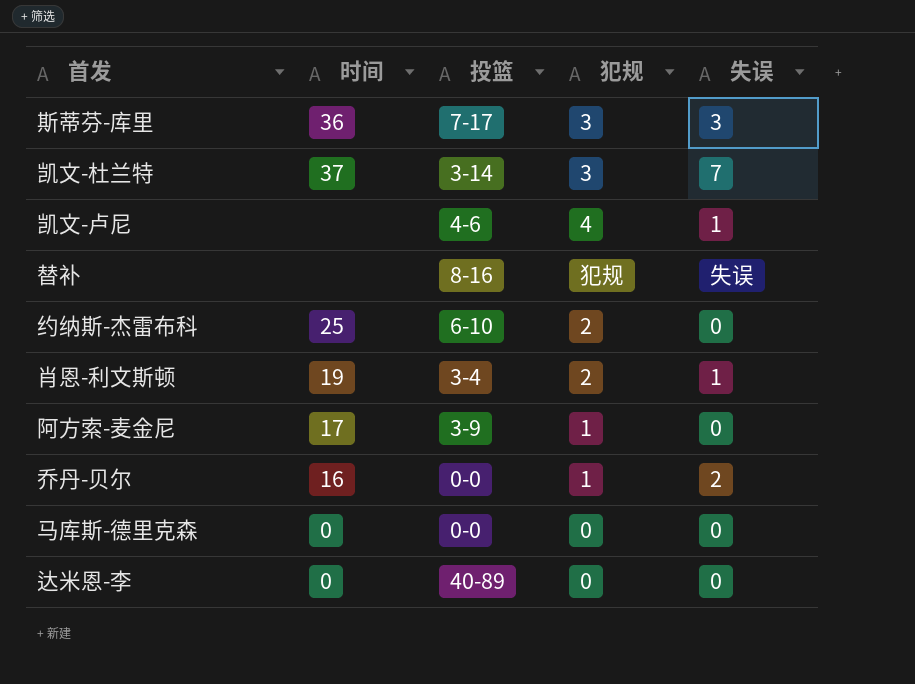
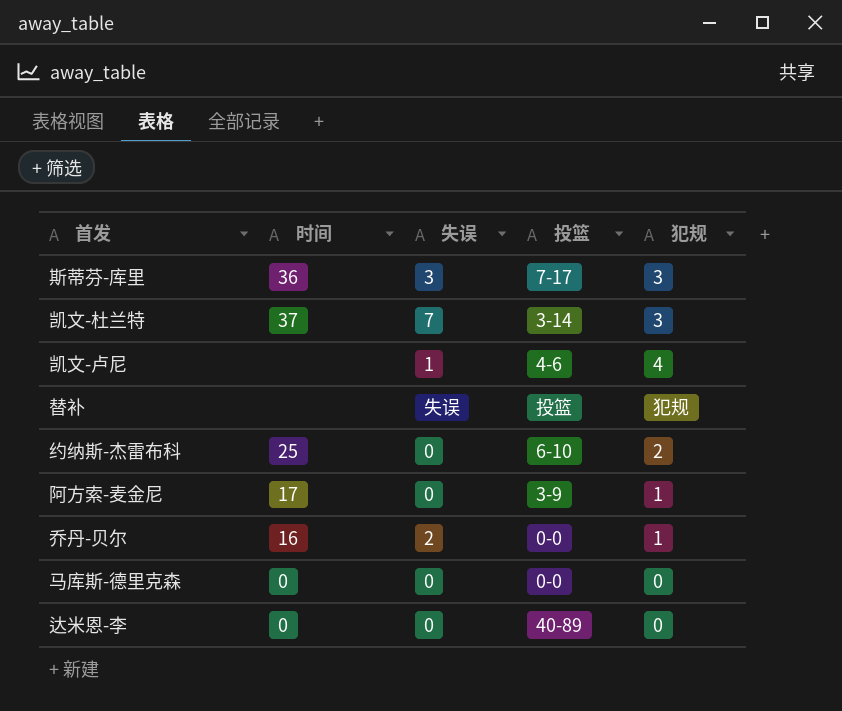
column 失误 | position: 5 -> 3
row 肖恩-利文斯顿: 19 | 3-4 | 2 | 1 -> none
替补 | 投篮: 8-16 -> 投篮

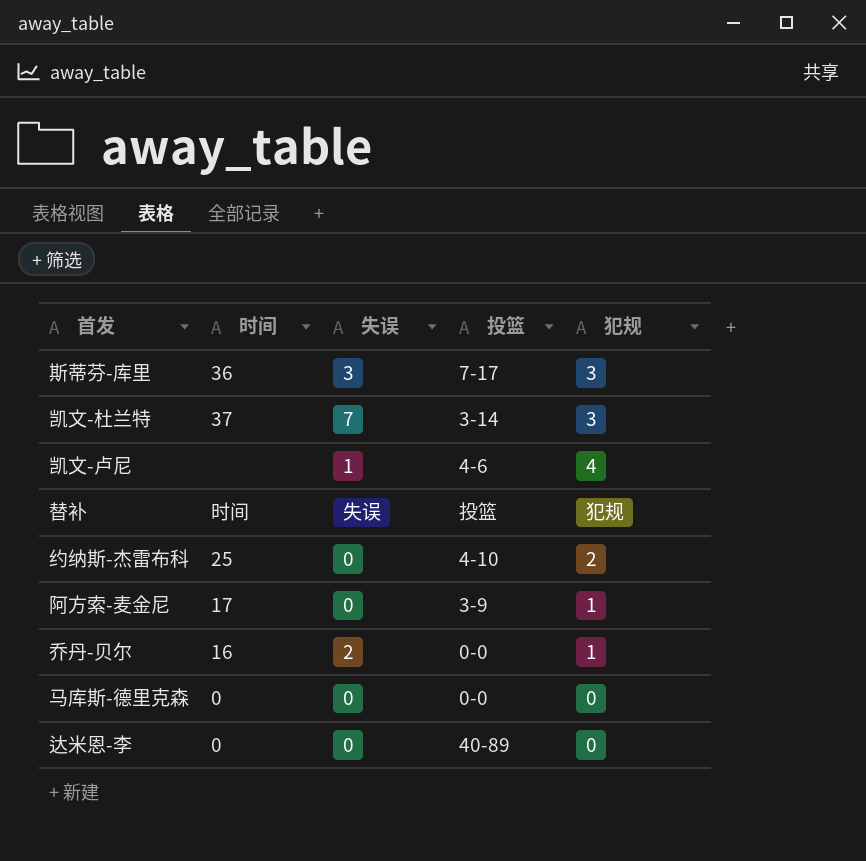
替补 | 时间: none -> 时间
约纳斯-杰雷布科 | 投篮: 6-10 -> 4-10

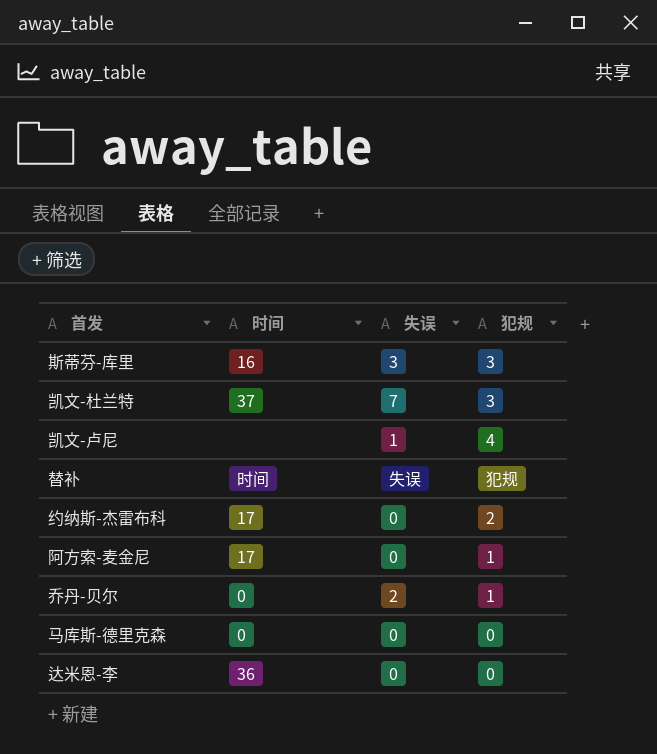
column 投篮 | position: 4 -> none
斯蒂芬-库里 | 时间: 36 -> 16
约纳斯-杰雷布科 | 时间: 25 -> 17
乔丹-贝尔 | 时间: 16 -> 0
达米恩-李 | 时间: 0 -> 36

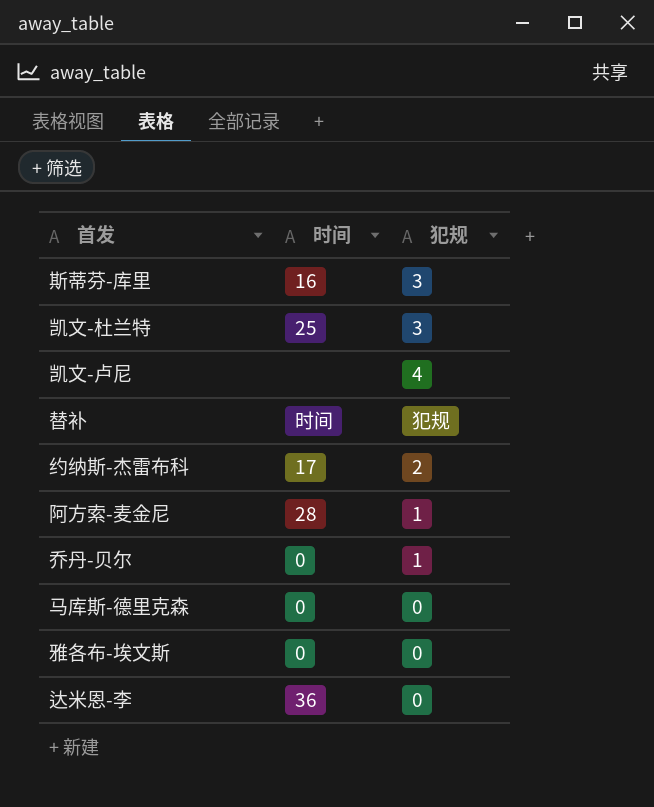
column 失误 | position: 3 -> none
凯文-杜兰特 | 时间: 37 -> 25
阿方索-麦金尼 | 时间: 17 -> 28
row 雅各布-埃文斯: none -> 0 | 0

